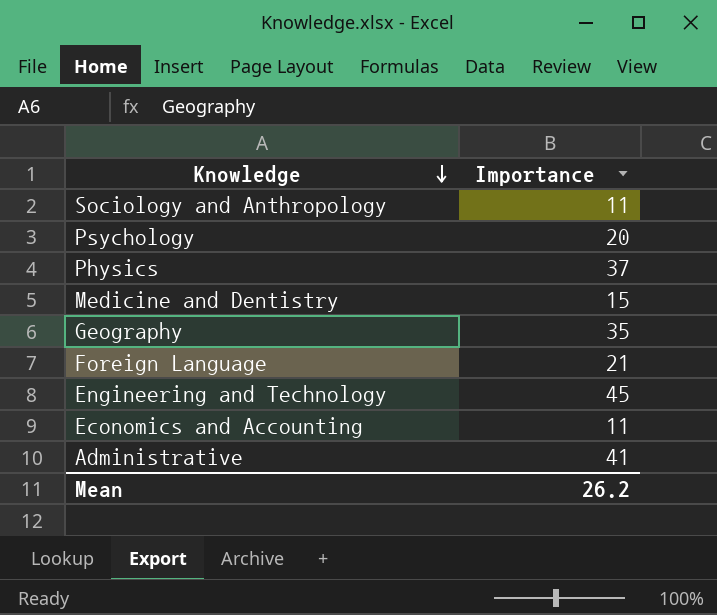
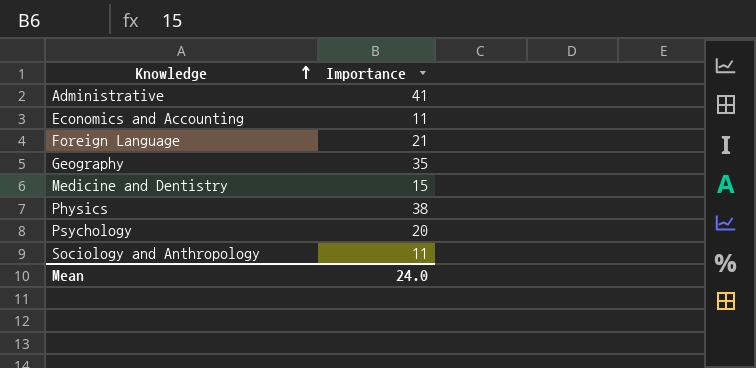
row order: Knowledge descending -> Knowledge ascending
row Engineering and Technology: 45 -> none
Physics | Importance: 37 -> 38
Mean | Importance: 26.2 -> 24.0

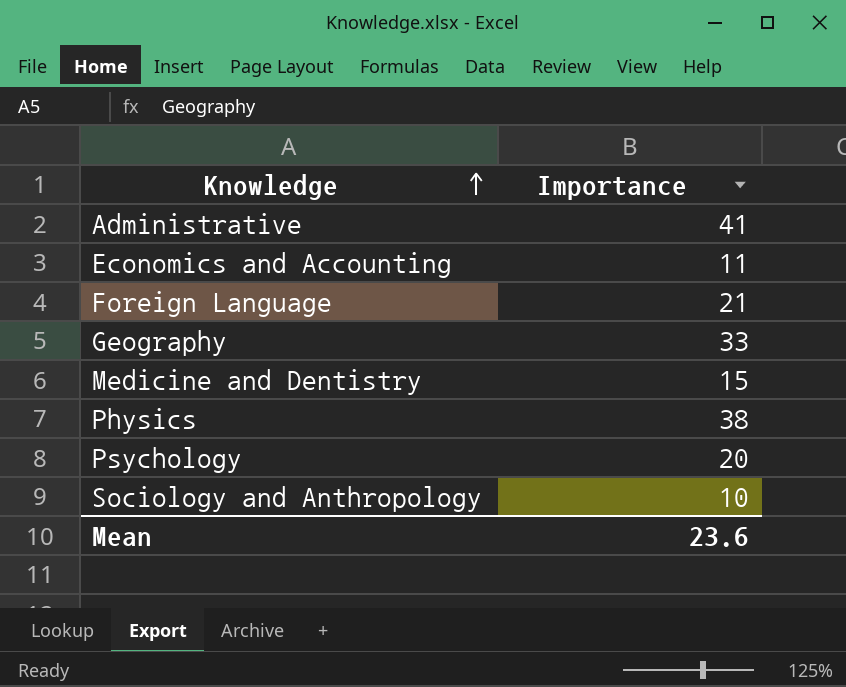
Geography | Importance: 35 -> 33
Sociology and Anthropology | Importance: 11 -> 10
Mean | Importance: 24.0 -> 23.6

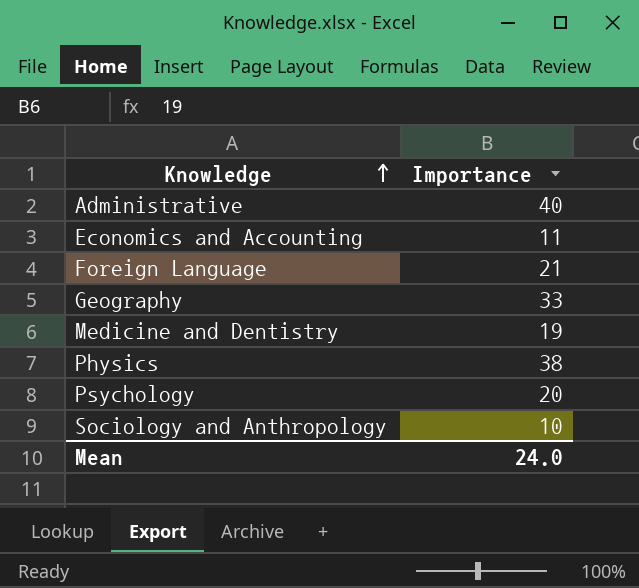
Administrative | Importance: 41 -> 40
Medicine and Dentistry | Importance: 15 -> 19
Mean | Importance: 23.6 -> 24.0

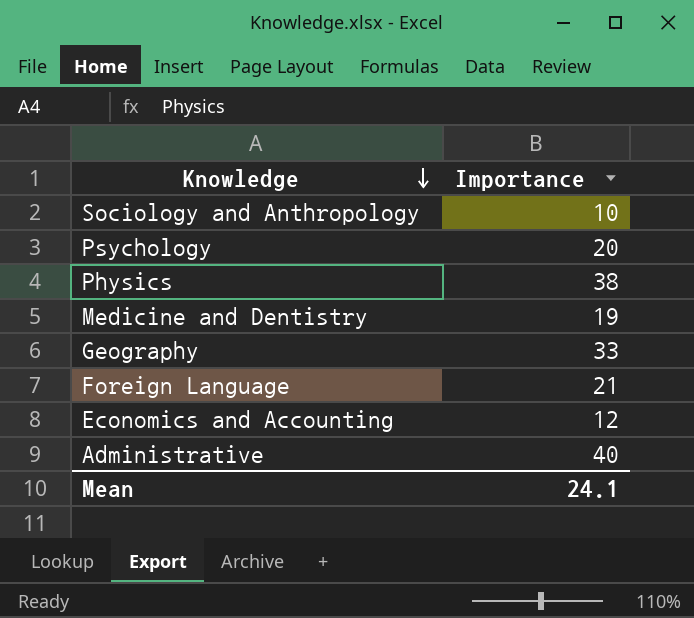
row order: Knowledge ascending -> Knowledge descending
Economics and Accounting | Importance: 11 -> 12
Mean | Importance: 24.0 -> 24.1

